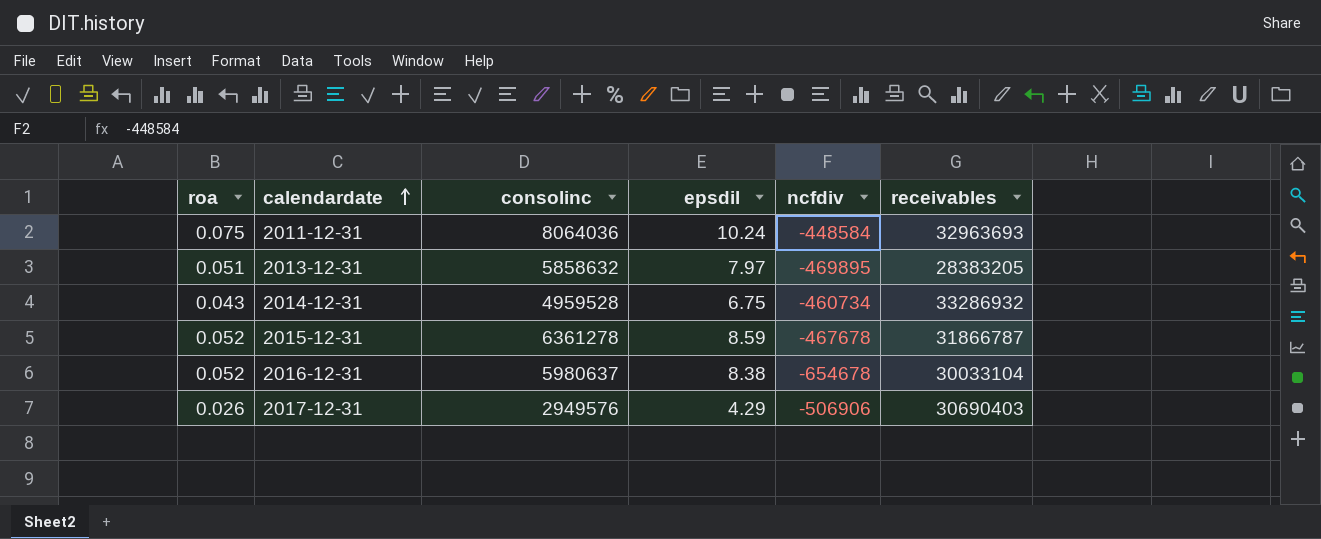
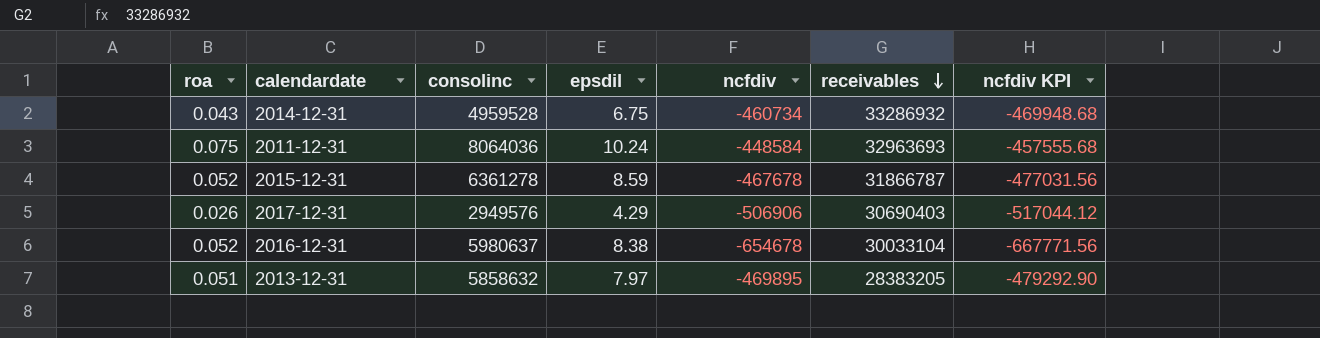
row order: calendardate ascending -> receivables descending
column ncfdiv KPI | formula: none -> [ncfdiv] * 1.02

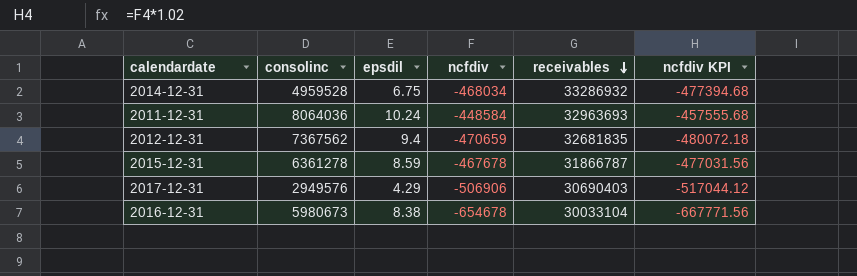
column roa | position: 1 -> none
row 2013-12-31: 0.051 | 5858632 | 7.97 | -469895 | 28383205 | -479292.90 -> none
2014-12-31 | ncfdiv: -460734 -> -468034
2014-12-31 | ncfdiv KPI: -469948.68 -> -477394.68
row 2012-12-31: none -> 7367562 | 9.4 | -470659 | 32681835 | -480072.18
2016-12-31 | consolinc: 5980637 -> 5980673

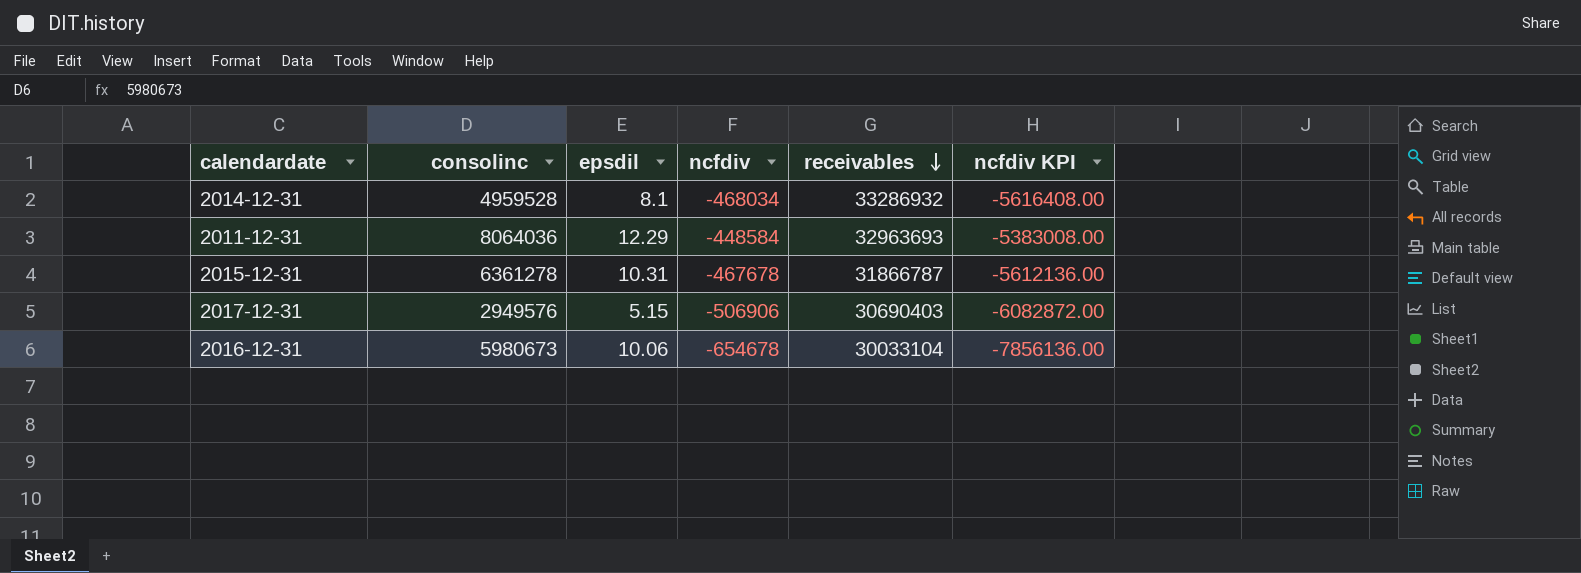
column ncfdiv KPI | formula: [ncfdiv] * 1.02 -> [ncfdiv] * 12
row 2012-12-31: 7367562 | 9.4 | -470659 | 32681835 | -480072.18 -> none
2014-12-31 | epsdil: 6.75 -> 8.1
2011-12-31 | epsdil: 10.24 -> 12.29
2015-12-31 | epsdil: 8.59 -> 10.31
2017-12-31 | epsdil: 4.29 -> 5.15
2016-12-31 | epsdil: 8.38 -> 10.06

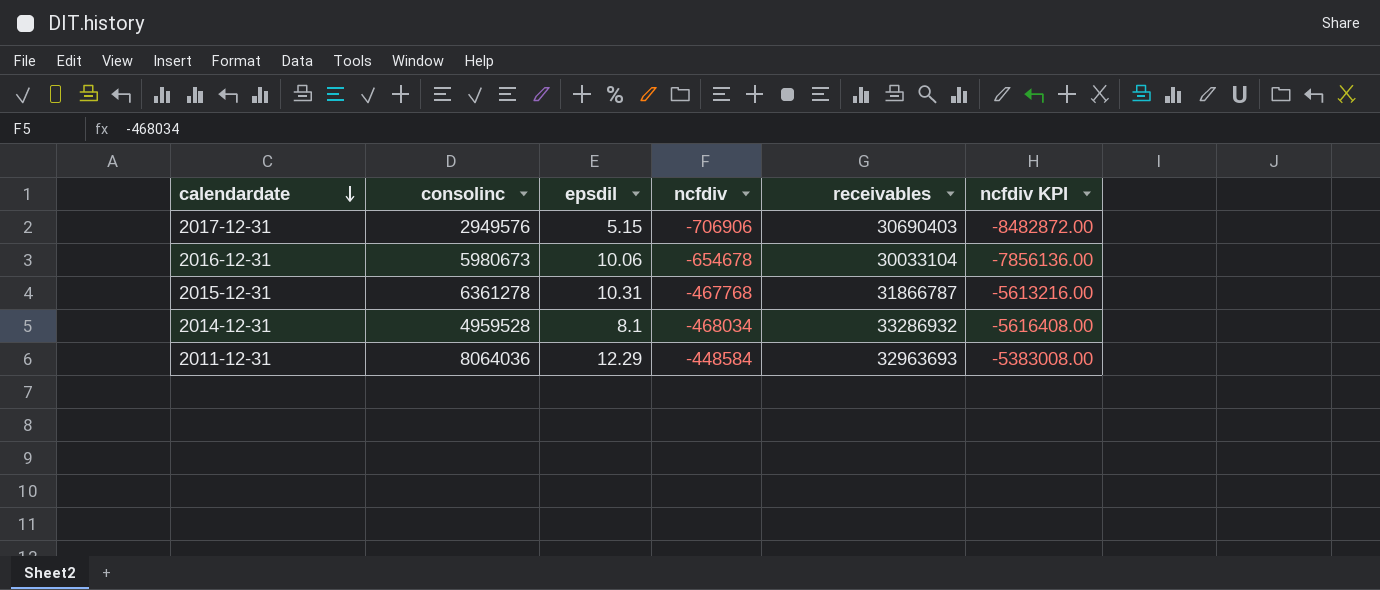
row order: receivables descending -> calendardate descending
2017-12-31 | ncfdiv: -506906 -> -706906
2017-12-31 | ncfdiv KPI: -6082872.00 -> -8482872.00
2015-12-31 | ncfdiv: -467678 -> -467768
2015-12-31 | ncfdiv KPI: -5612136.00 -> -5613216.00

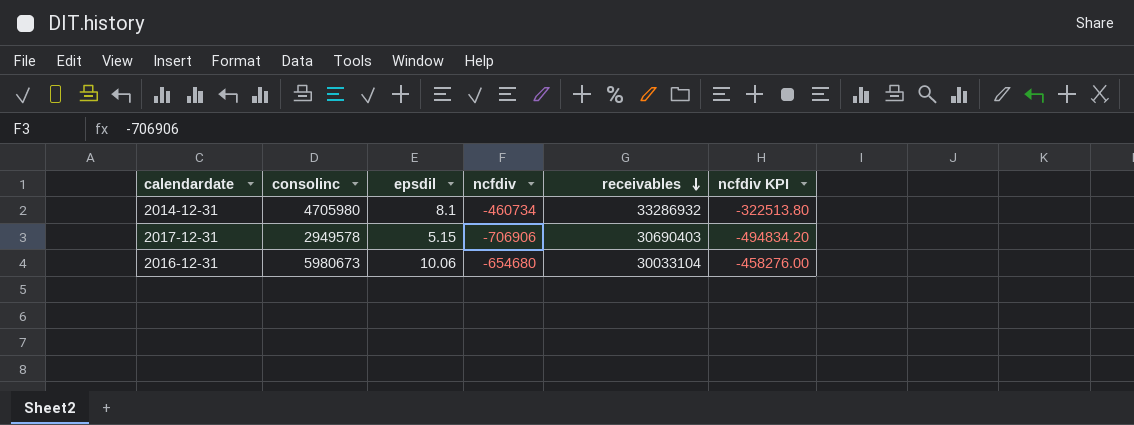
row order: calendardate descending -> receivables descending
column ncfdiv KPI | formula: [ncfdiv] * 12 -> [ncfdiv] * 0.7
row 2015-12-31: 6361278 | 10.31 | -467768 | 31866787 | -5613216.00 -> none
row 2011-12-31: 8064036 | 12.29 | -448584 | 32963693 | -5383008.00 -> none
2014-12-31 | consolinc: 4959528 -> 4705980
2014-12-31 | ncfdiv: -468034 -> -460734
2017-12-31 | consolinc: 2949576 -> 2949578
2016-12-31 | ncfdiv: -654678 -> -654680

